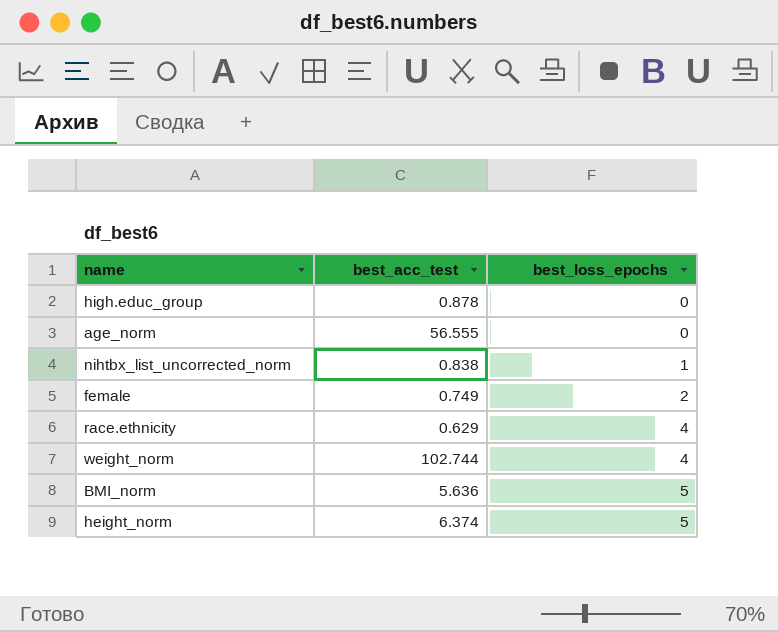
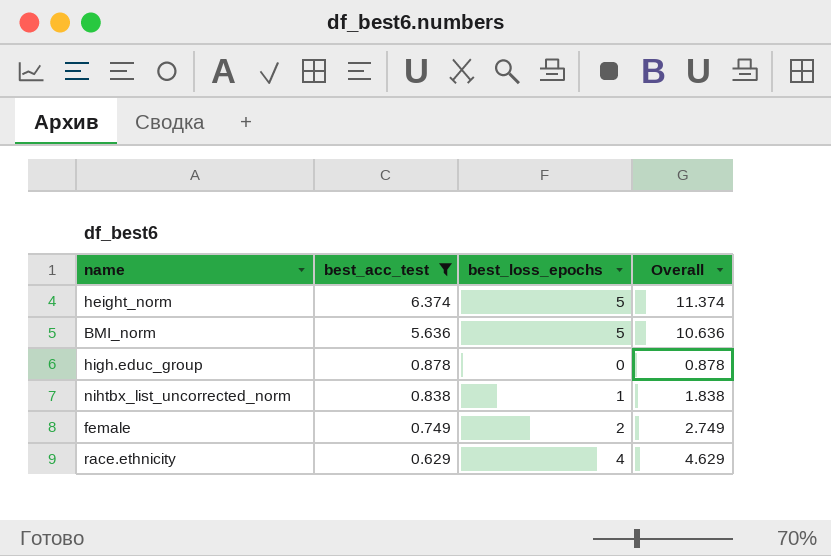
filter: none -> best_acc_test <= 6.374
row order: best_loss_epochs ascending -> best_acc_test descending
column Overall | formula: none -> [best_acc_test] + [best_loss_epochs]

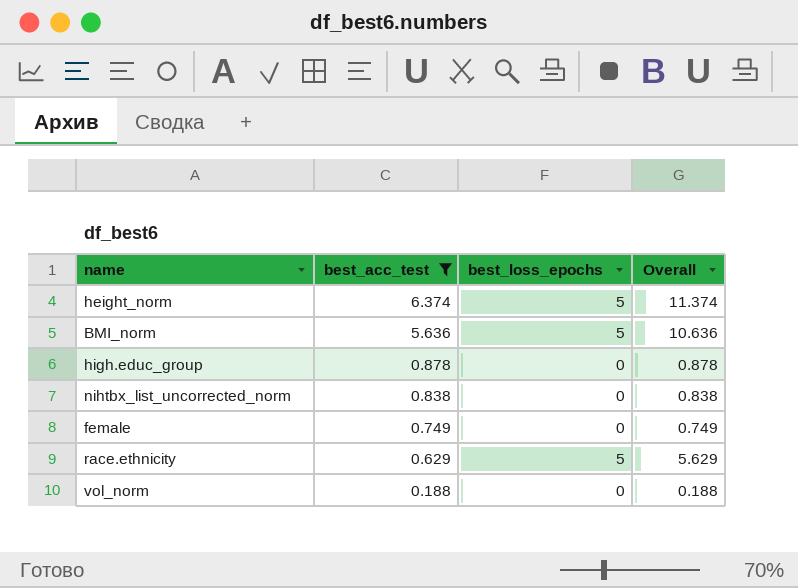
nihtbx_list_uncorrected_norm | best_loss_epochs: 1 -> 0
nihtbx_list_uncorrected_norm | Overall: 1.838 -> 0.838
female | best_loss_epochs: 2 -> 0
female | Overall: 2.749 -> 0.749
race.ethnicity | best_loss_epochs: 4 -> 5
race.ethnicity | Overall: 4.629 -> 5.629
row vol_norm: none -> 0.188 | 0 | 0.188

